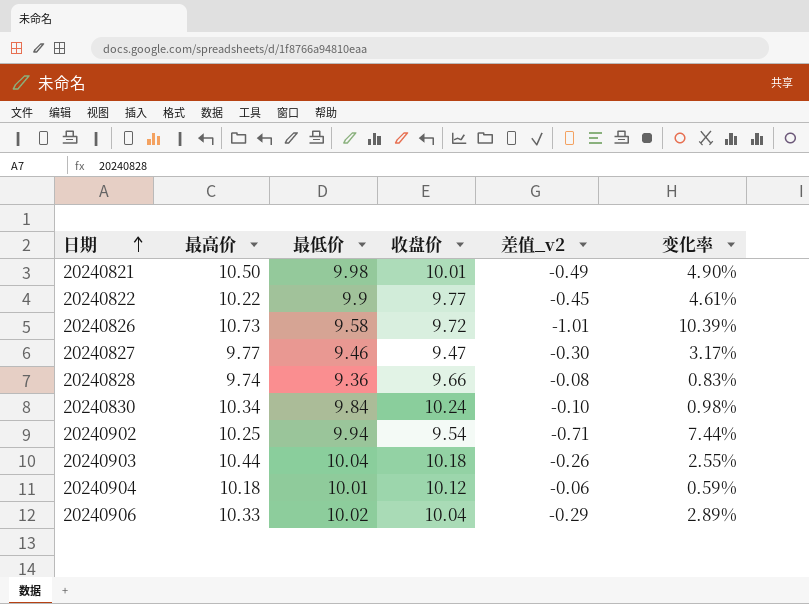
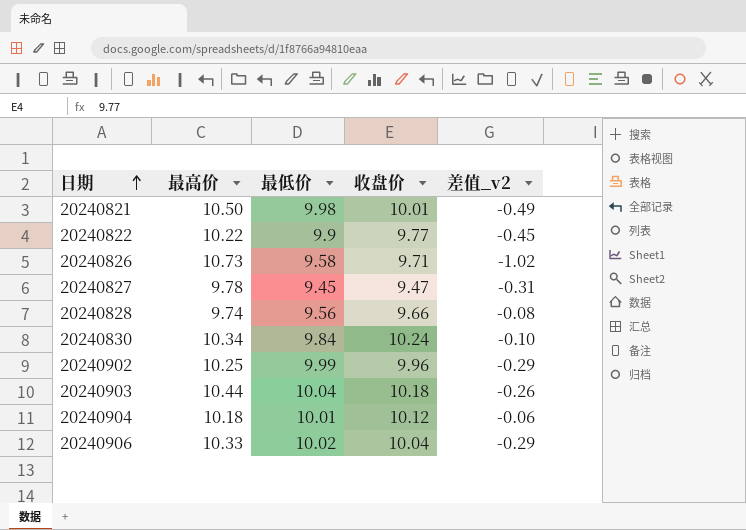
column 变化率 | formula: ([最高价] - [收盘价]) / [收盘价] -> none
20240826 | 收盘价: 9.72 -> 9.71
20240826 | 差值_v2: -1.01 -> -1.02
20240827 | 最高价: 9.77 -> 9.78
20240827 | 最低价: 9.46 -> 9.45
20240827 | 差值_v2: -0.30 -> -0.31
20240828 | 最低价: 9.36 -> 9.56
20240902 | 最低价: 9.94 -> 9.99
20240902 | 收盘价: 9.54 -> 9.96
20240902 | 差值_v2: -0.71 -> -0.29

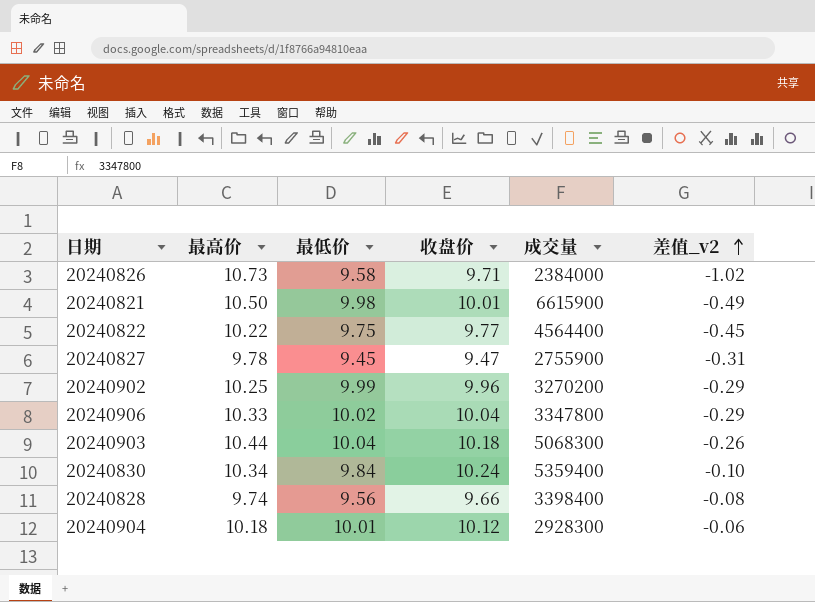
row order: 日期 ascending -> 差值_v2 ascending
column 成交量 | position: none -> 5
20240822 | 最低价: 9.9 -> 9.75

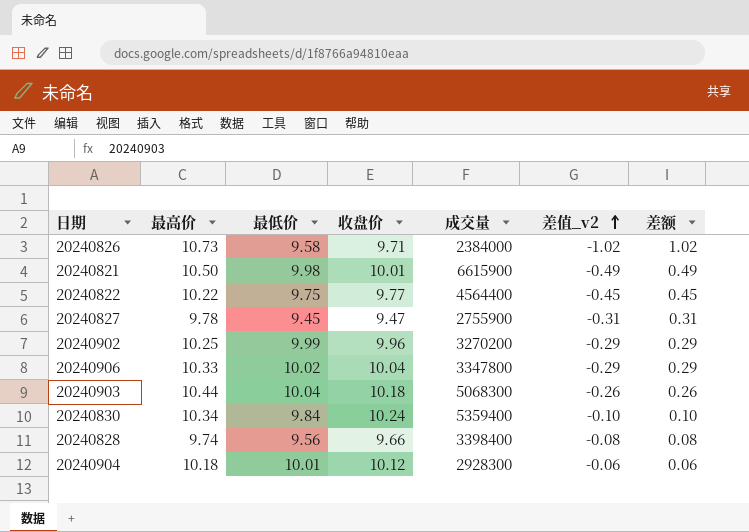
column 差额 | formula: none -> [最高价] - [收盘价]

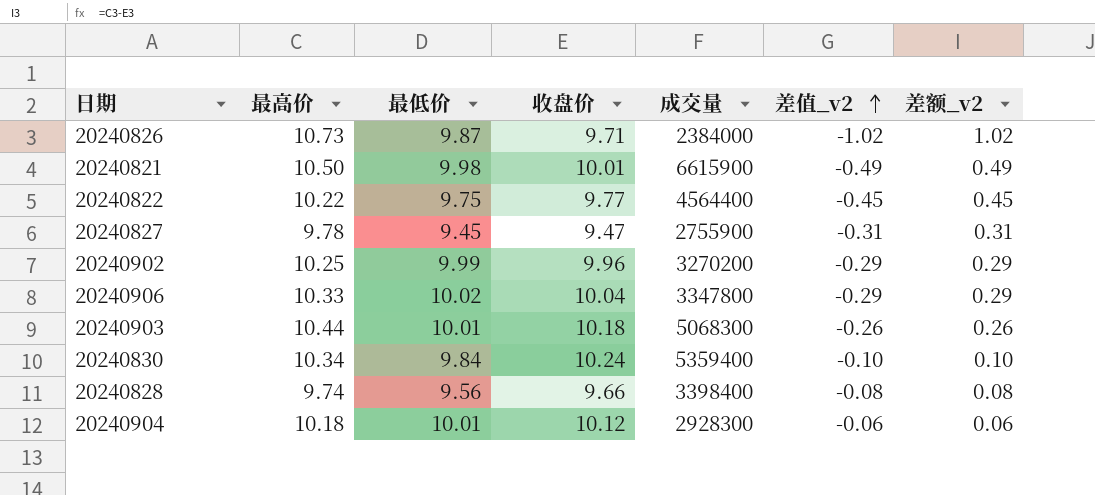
column name: 差额 -> 差额_v2
20240826 | 最低价: 9.58 -> 9.87
20240903 | 最低价: 10.04 -> 10.01

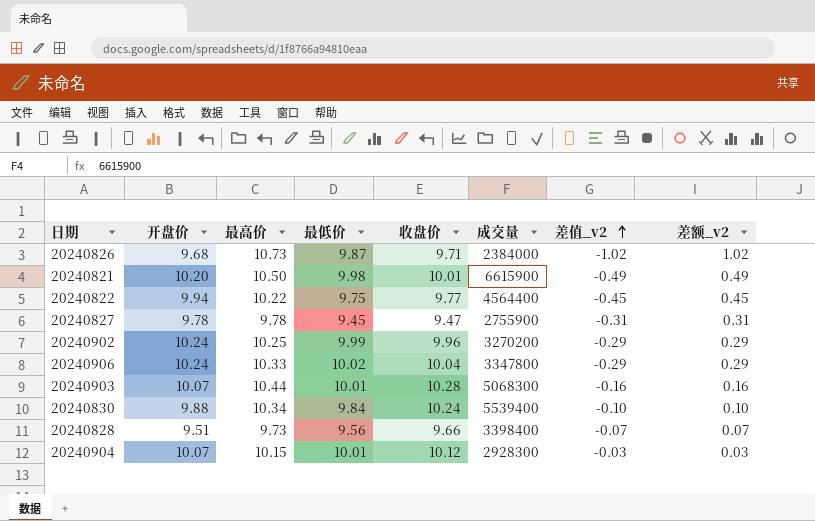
column 开盘价 | position: none -> 2
20240903 | 收盘价: 10.18 -> 10.28
20240903 | 差值_v2: -0.26 -> -0.16
20240903 | 差额_v2: 0.26 -> 0.16
20240830 | 成交量: 5359400 -> 5539400
20240828 | 最高价: 9.74 -> 9.73
20240828 | 差值_v2: -0.08 -> -0.07
20240828 | 差额_v2: 0.08 -> 0.07
20240904 | 最高价: 10.18 -> 10.15
20240904 | 差值_v2: -0.06 -> -0.03
20240904 | 差额_v2: 0.06 -> 0.03

